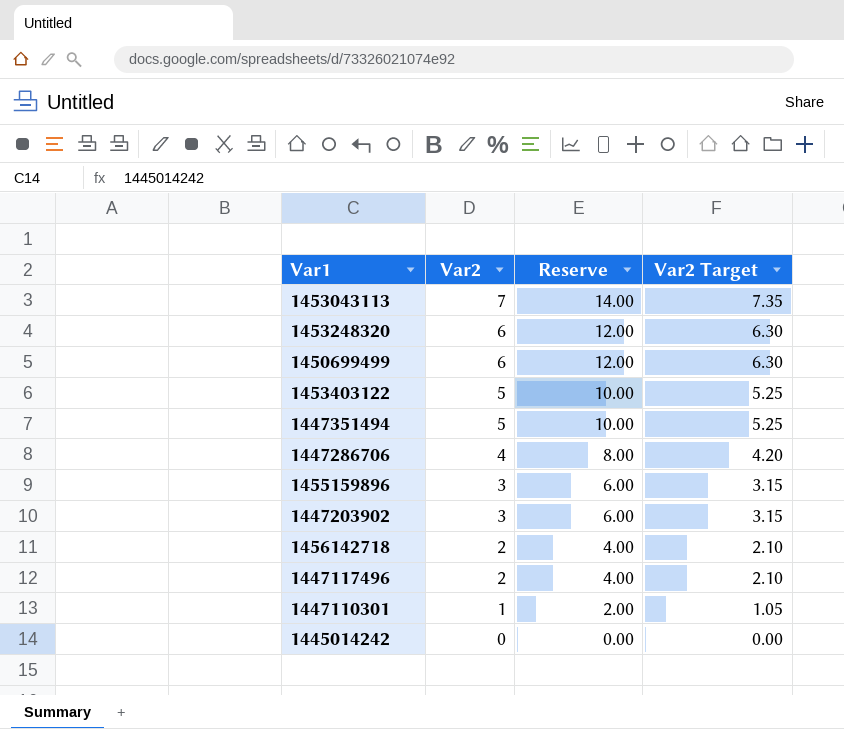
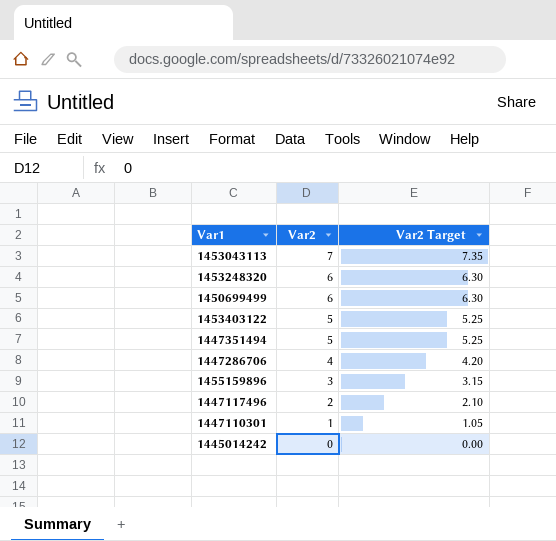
column Reserve | formula: [Var2] * 2 -> none
row 1447203902: 3 | 6.00 | 3.15 -> none
row 1456142718: 2 | 4.00 | 2.10 -> none

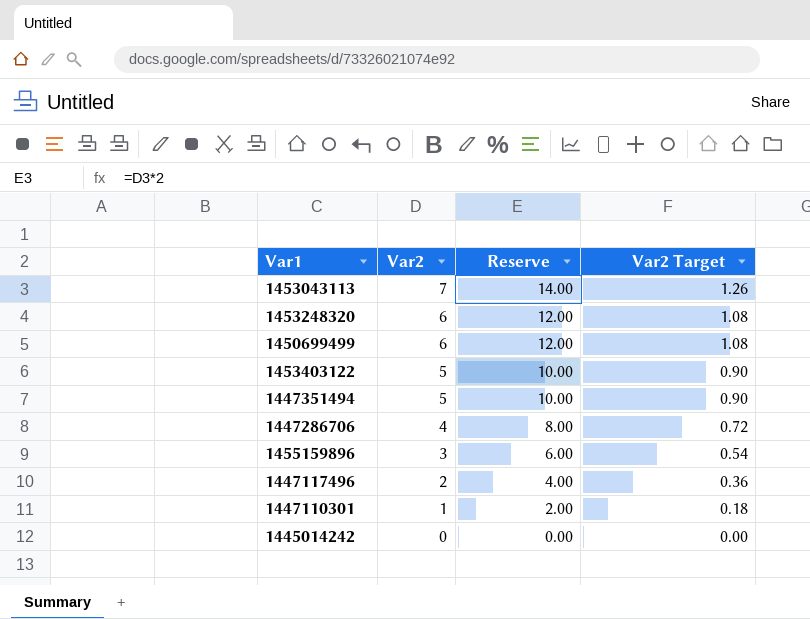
column Reserve | formula: none -> [Var2] * 2
column Var2 Target | formula: [Var2] * 1.05 -> [Var2] * 0.18

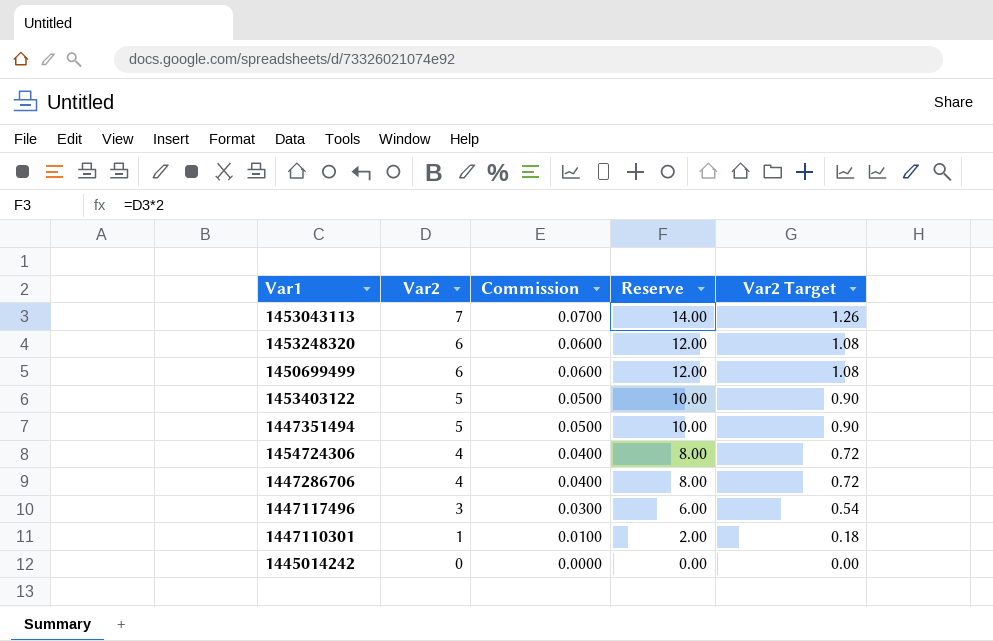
column Commission | formula: none -> [Var2] * 0.01
row 1455159896: 3 | 6.00 | 0.54 -> none
row 1454724306: none -> 4 | 0.0400 | 8.00 | 0.72
1447117496 | Var2: 2 -> 3
1447117496 | Reserve: 4.00 -> 6.00
1447117496 | Var2 Target: 0.36 -> 0.54

